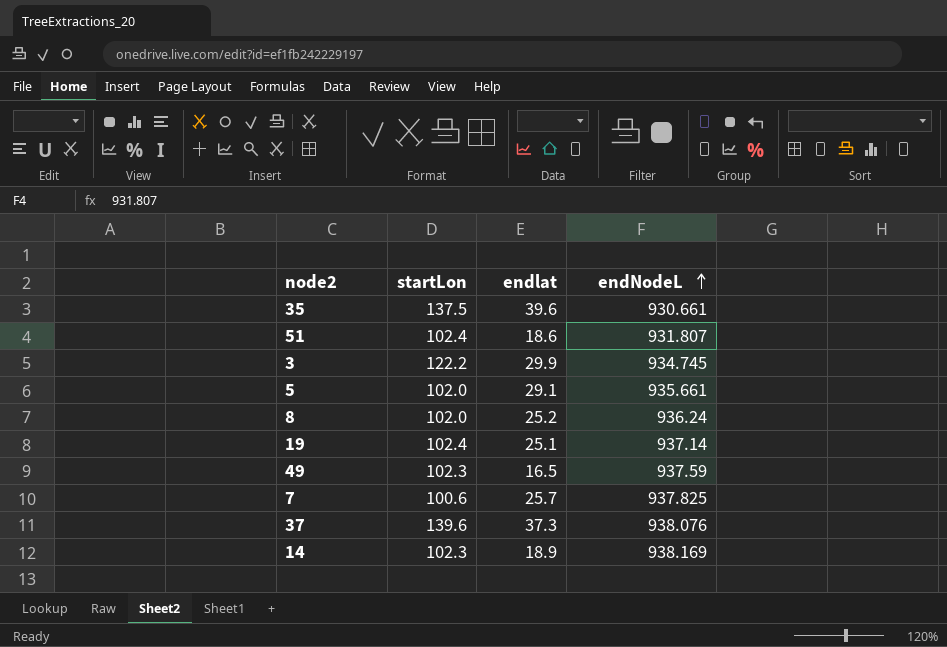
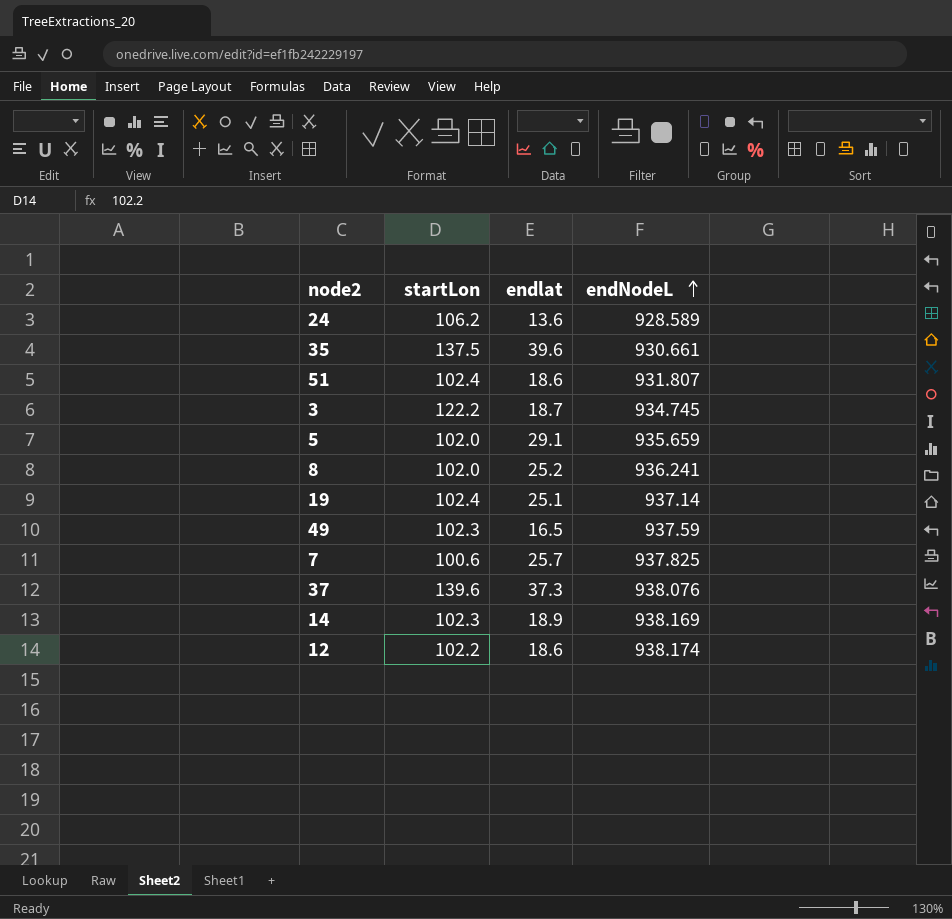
row 24: none -> 106.2 | 13.6 | 928.589
3 | endlat: 29.9 -> 18.7
5 | endNodeL: 935.661 -> 935.659
8 | endNodeL: 936.24 -> 936.241
row 12: none -> 102.2 | 18.6 | 938.174

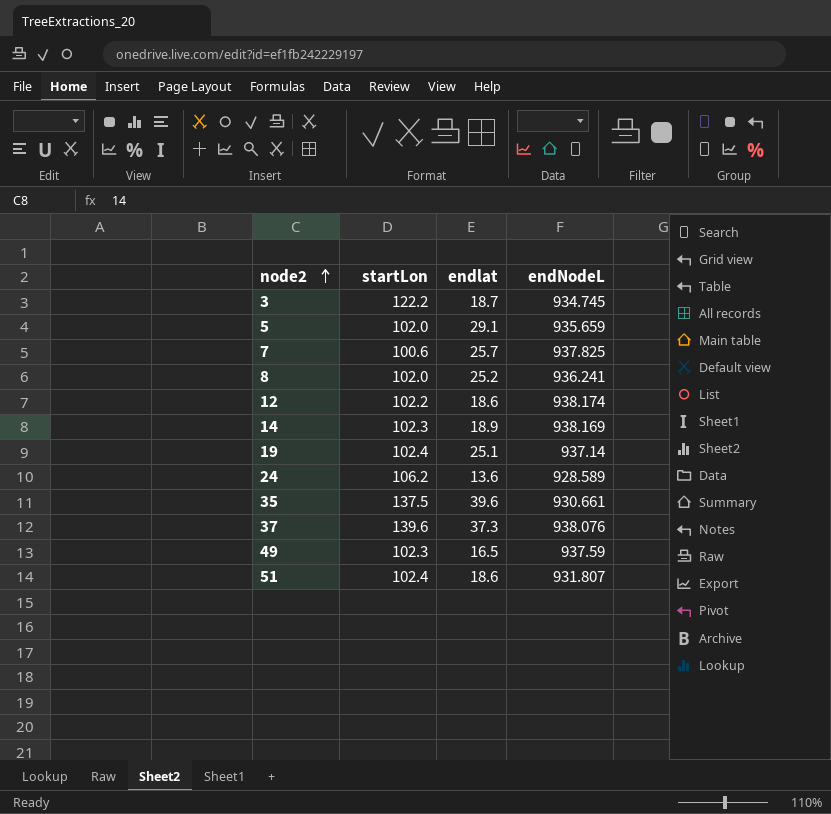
row order: endNodeL ascending -> node2 ascending

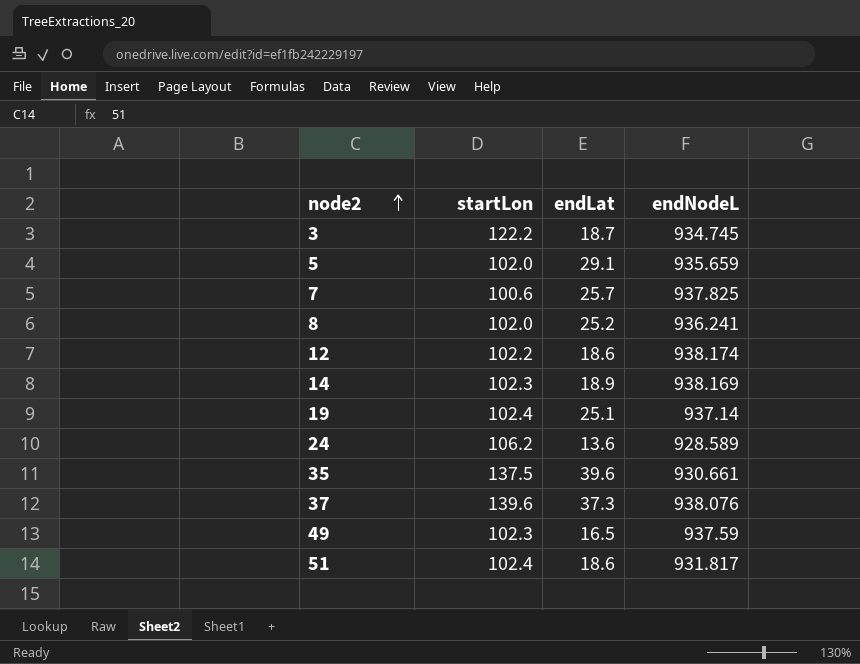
column name: endlat -> endLat
51 | endNodeL: 931.807 -> 931.817

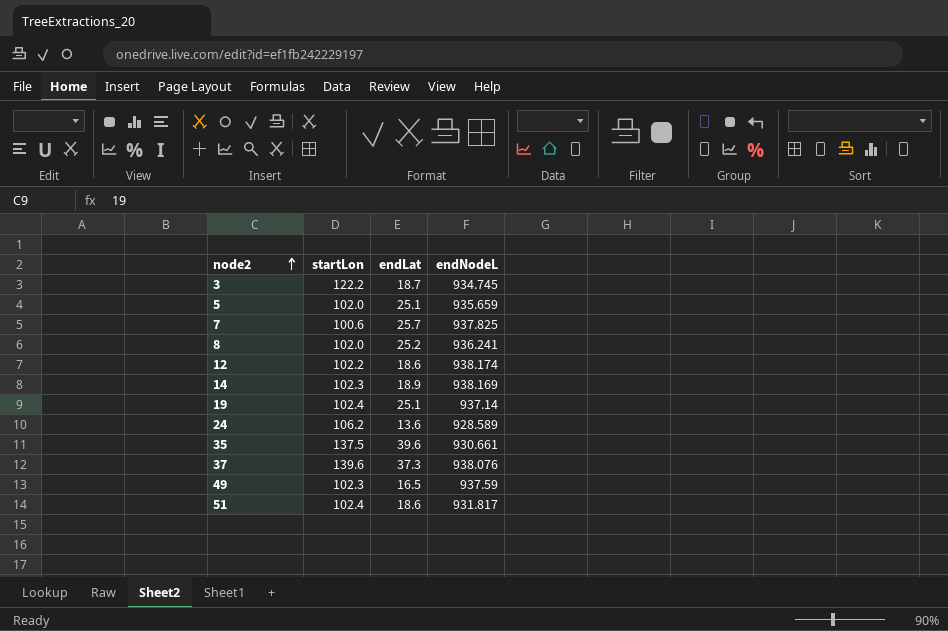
5 | endLat: 29.1 -> 25.1

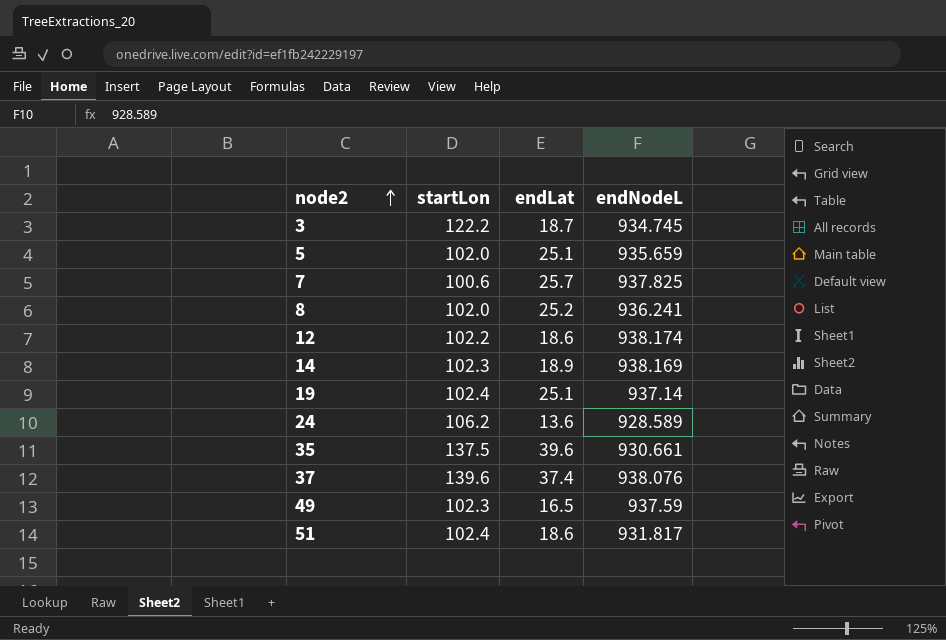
37 | endLat: 37.3 -> 37.4

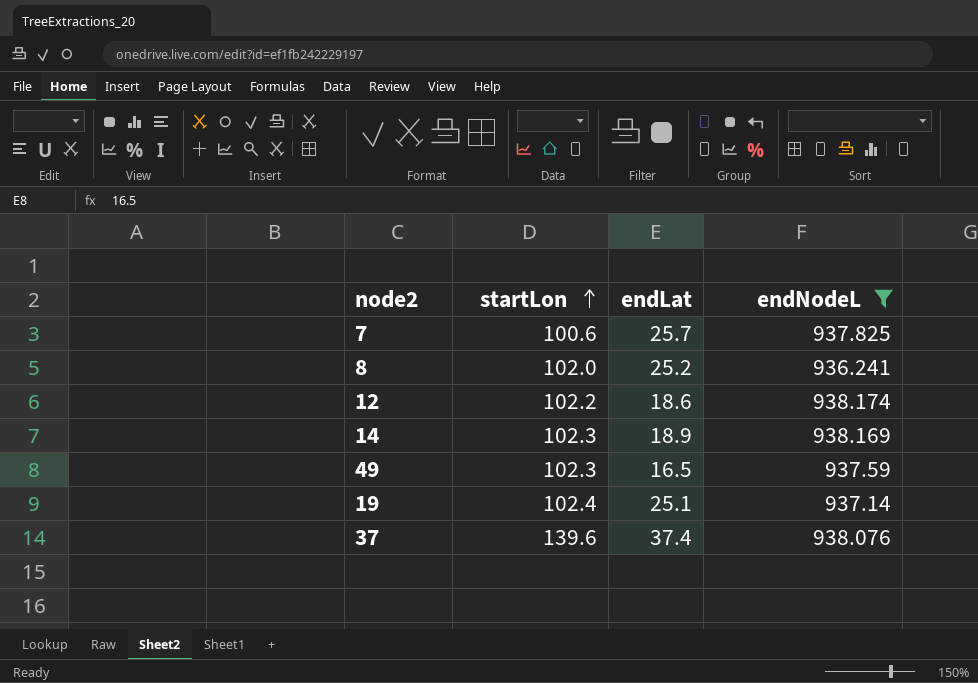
filter: none -> endNodeL >= 936.241
row order: node2 ascending -> startLon ascending

